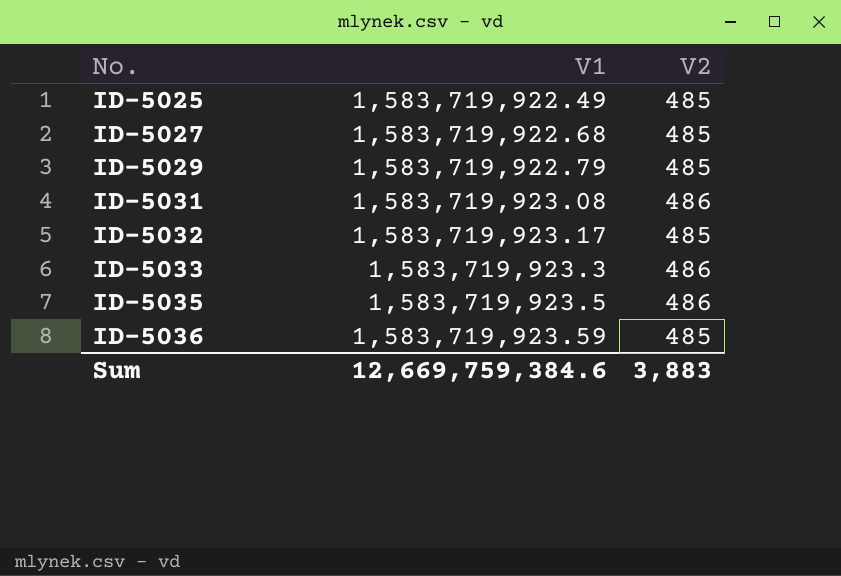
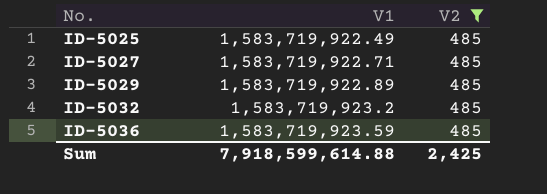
filter: none -> V2 = 485
ID-5027 | V1: 1,583,719,922.68 -> 1,583,719,922.71
ID-5029 | V1: 1,583,719,922.79 -> 1,583,719,922.89
ID-5032 | V1: 1,583,719,923.17 -> 1,583,719,923.2
Sum | V1: 12,669,759,384.6 -> 7,918,599,614.88
Sum | V2: 3,883 -> 2,425

